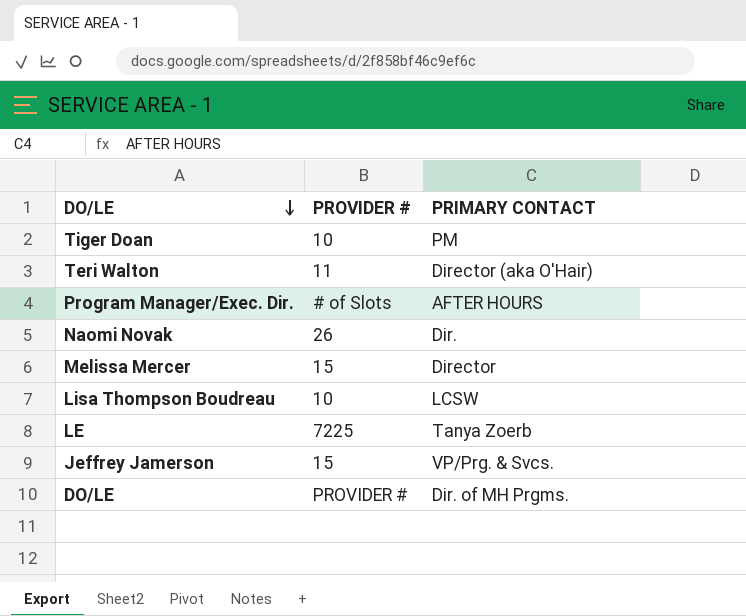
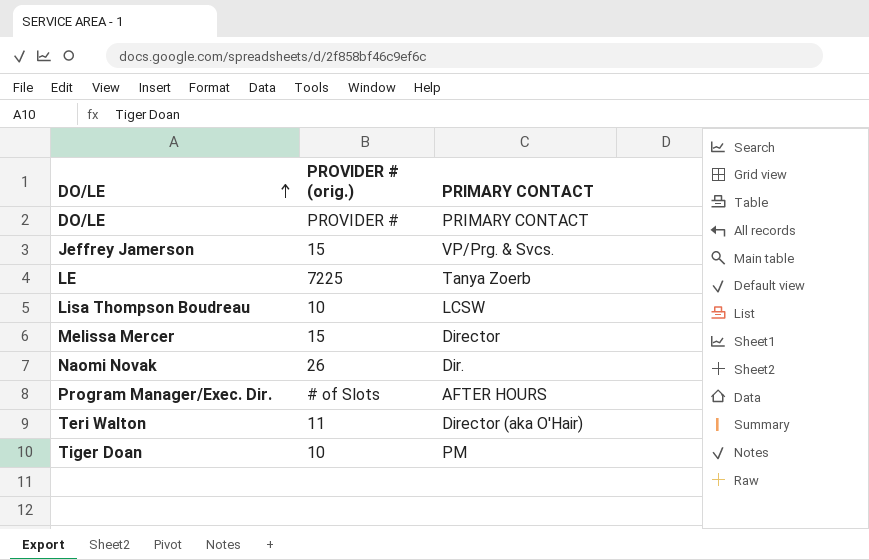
row order: DO/LE descending -> DO/LE ascending
column name: PROVIDER # -> PROVIDER # (orig.)
DO/LE | PRIMARY CONTACT: Dir. of MH Prgms. -> PRIMARY CONTACT

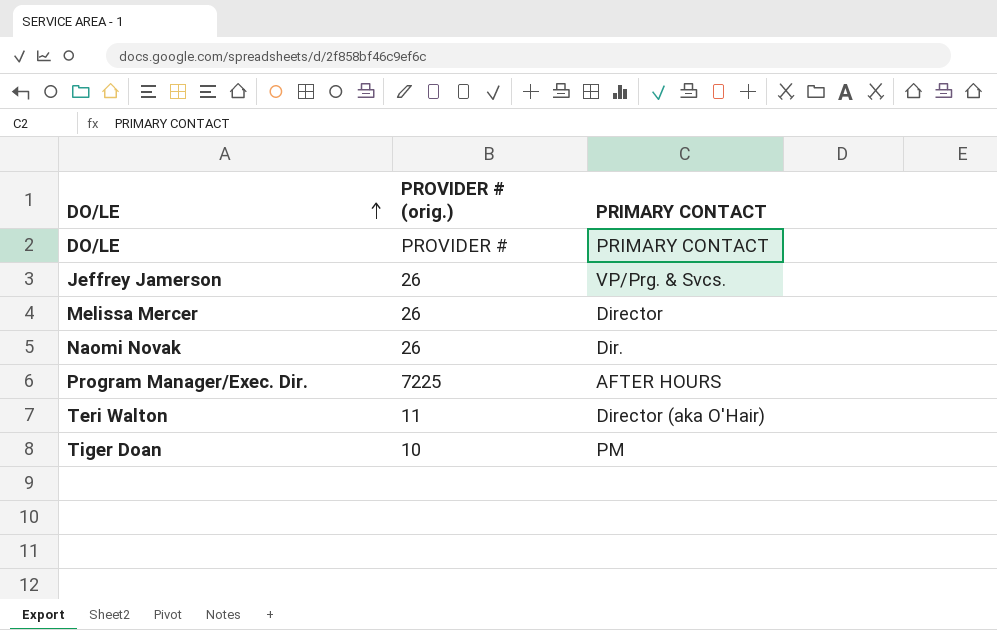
row LE: 7225 | Tanya Zoerb -> none
row Lisa Thompson Boudreau: 10 | LCSW -> none
Jeffrey Jamerson | PROVIDER # (orig.): 15 -> 26
Melissa Mercer | PROVIDER # (orig.): 15 -> 26
Program Manager/Exec. Dir. | PROVIDER # (orig.): # of Slots -> 7225

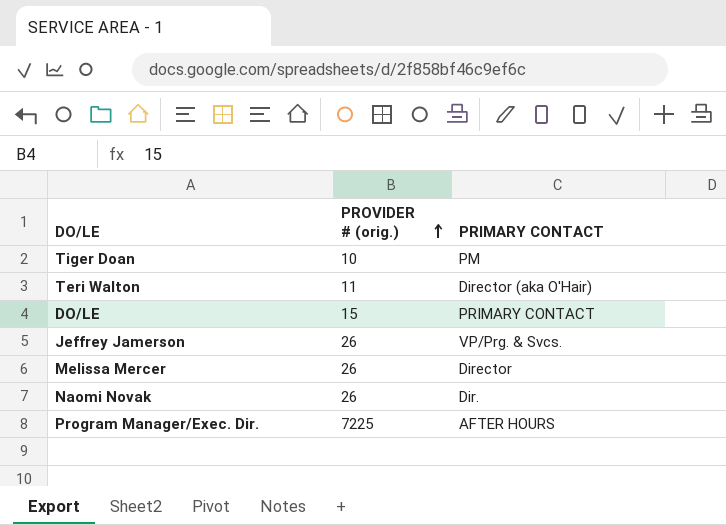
row order: DO/LE ascending -> PROVIDER # (orig.) ascending
DO/LE | PROVIDER # (orig.): PROVIDER # -> 15

